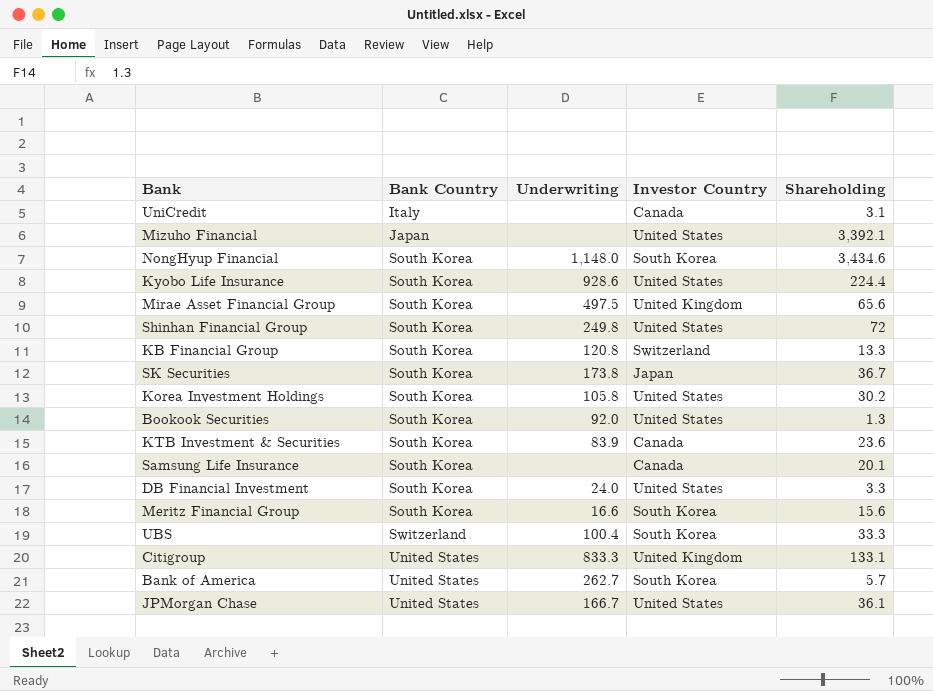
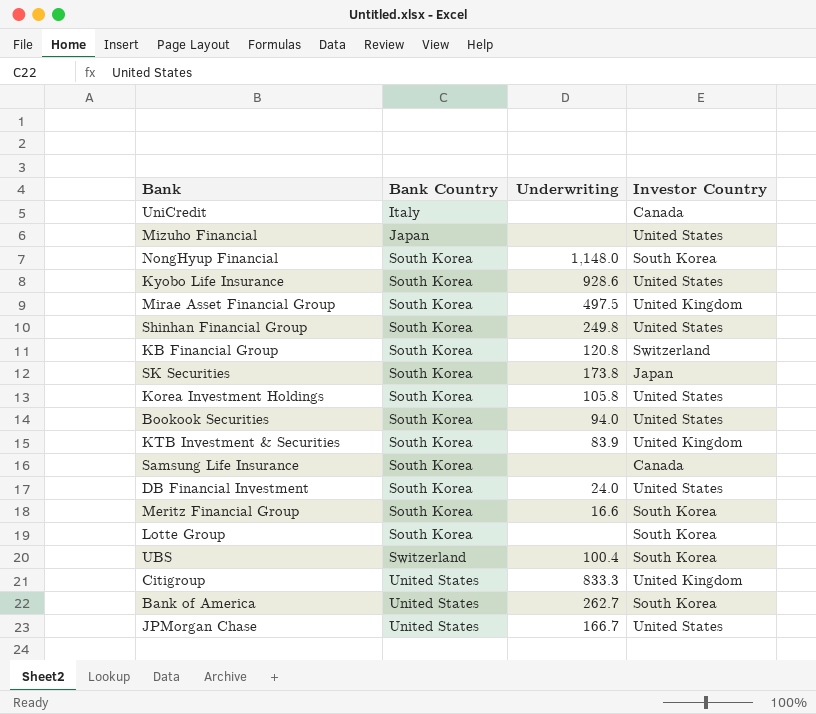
column Shareholding | position: 5 -> none
Bookook Securities | Underwriting: 92.0 -> 94.0
KTB Investment & Securities | Investor Country: Canada -> United Kingdom
row Lotte Group: none -> South Korea | none | South Korea

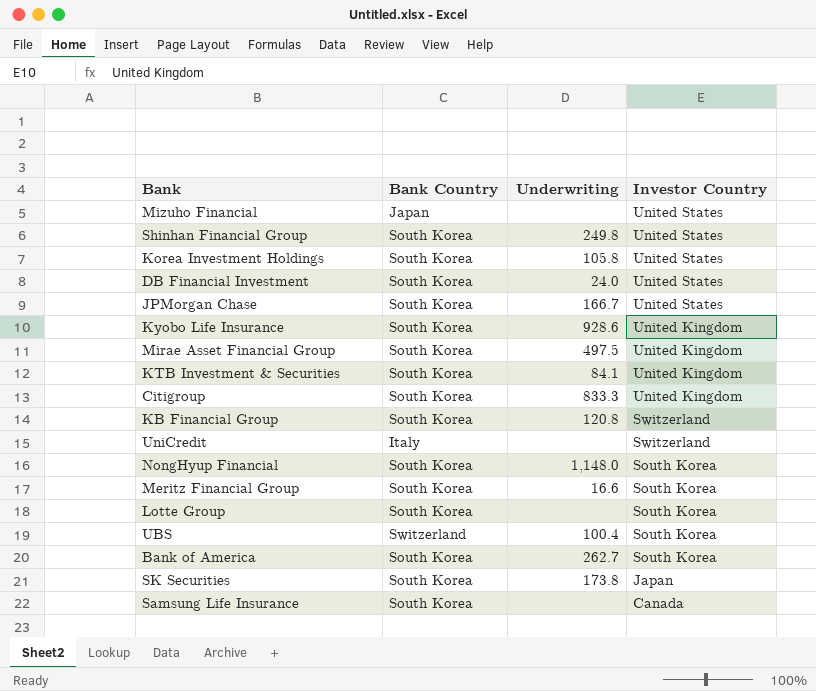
row order: Bank Country ascending -> Investor Country descending
row Bookook Securities: South Korea | 94.0 | United States -> none
JPMorgan Chase | Bank Country: United States -> South Korea
Kyobo Life Insurance | Investor Country: United States -> United Kingdom
KTB Investment & Securities | Underwriting: 83.9 -> 84.1
Citigroup | Bank Country: United States -> South Korea
UniCredit | Investor Country: Canada -> Switzerland
Bank of America | Bank Country: United States -> South Korea

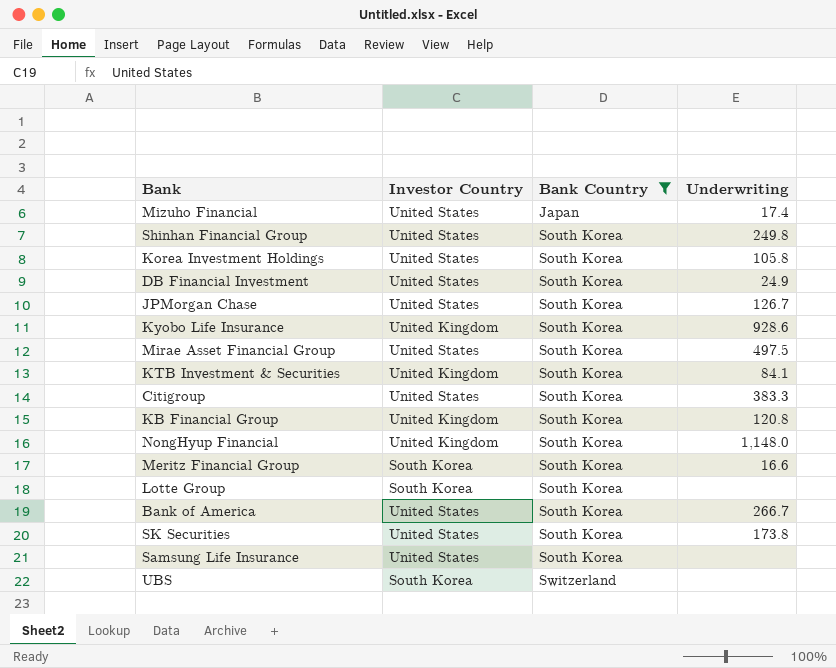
filter: none -> Bank Country != Italy
row order: Investor Country descending -> Bank Country ascending
column Investor Country | position: 4 -> 2
Mizuho Financial | Underwriting: none -> 17.4
DB Financial Investment | Underwriting: 24.0 -> 24.9
JPMorgan Chase | Underwriting: 166.7 -> 126.7
Mirae Asset Financial Group | Investor Country: United Kingdom -> United States
Citigroup | Investor Country: United Kingdom -> United States
Citigroup | Underwriting: 833.3 -> 383.3
KB Financial Group | Investor Country: Switzerland -> United Kingdom
NongHyup Financial | Investor Country: South Korea -> United Kingdom
Bank of America | Investor Country: South Korea -> United States
Bank of America | Underwriting: 262.7 -> 266.7
SK Securities | Investor Country: Japan -> United States
Samsung Life Insurance | Investor Country: Canada -> United States
UBS | Underwriting: 100.4 -> none

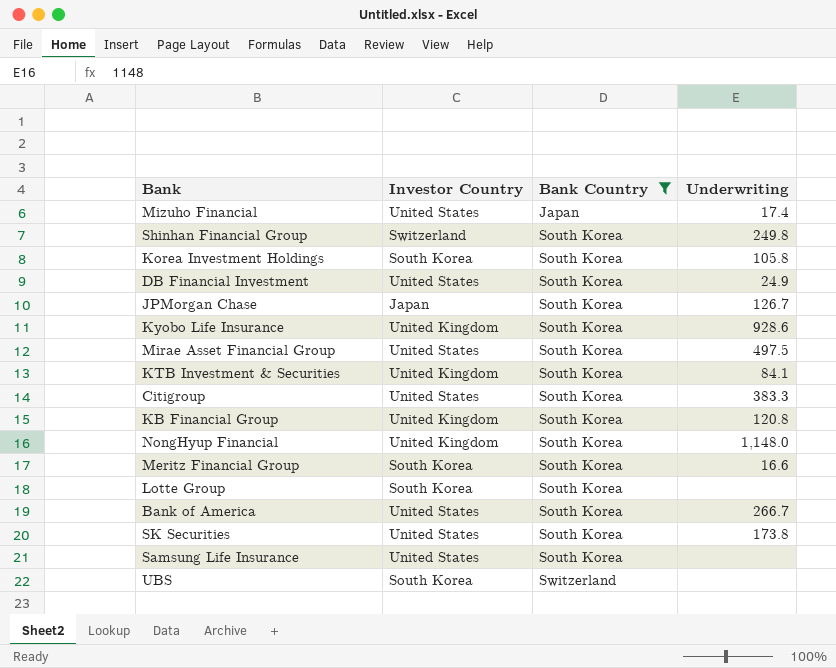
Shinhan Financial Group | Investor Country: United States -> Switzerland
Korea Investment Holdings | Investor Country: United States -> South Korea
JPMorgan Chase | Investor Country: United States -> Japan

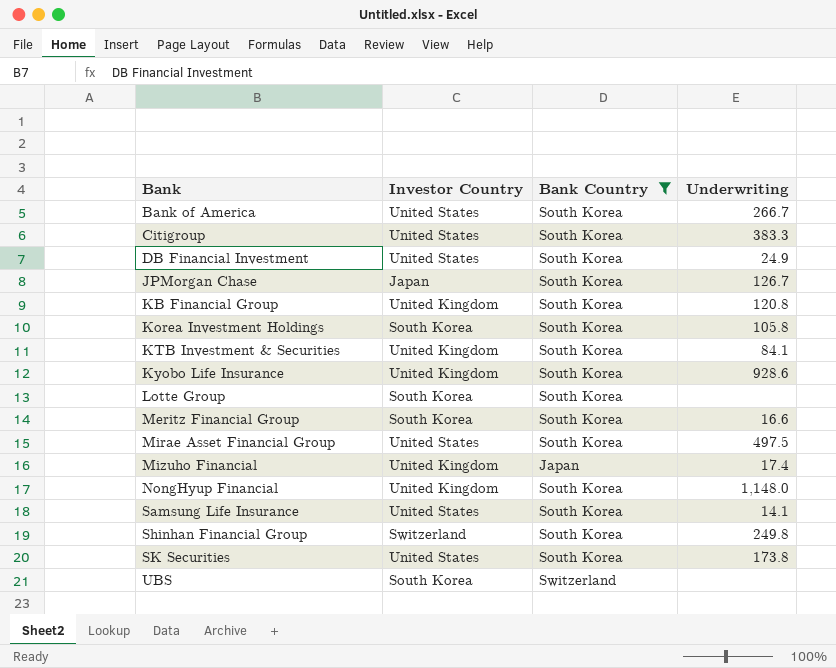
row order: Bank Country ascending -> Bank ascending
Mizuho Financial | Investor Country: United States -> United Kingdom
Samsung Life Insurance | Underwriting: none -> 14.1

